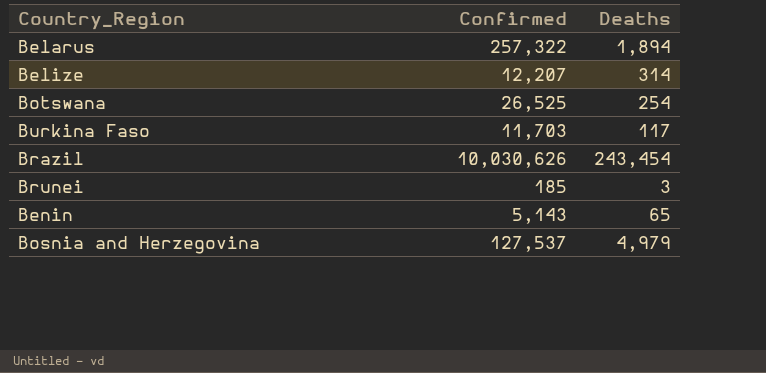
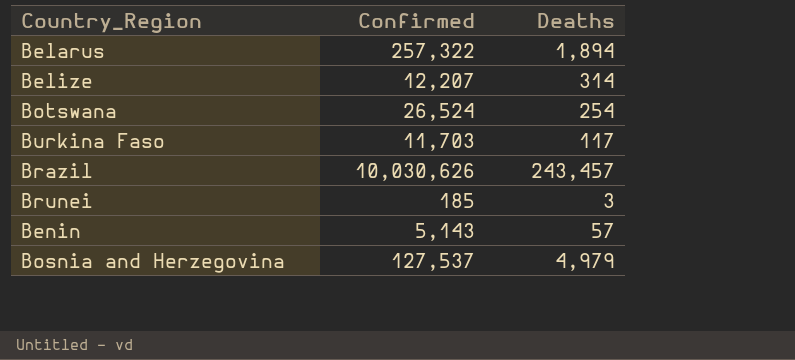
Botswana | Confirmed: 26,525 -> 26,524
Brazil | Deaths: 243,454 -> 243,457
Benin | Deaths: 65 -> 57

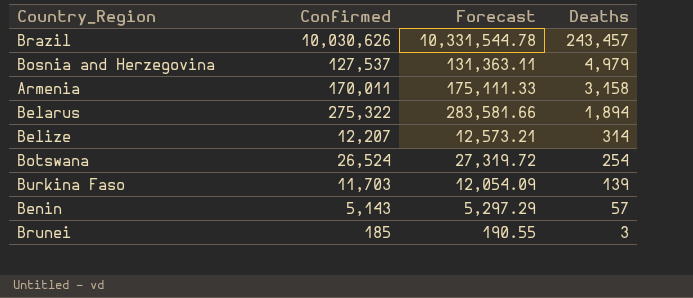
row order: none -> Deaths descending
column Forecast | formula: none -> [Confirmed] * 1.03
row Armenia: none -> 170,011 | 175,111.33 | 3,158
Belarus | Confirmed: 257,322 -> 275,322
Burkina Faso | Deaths: 117 -> 139

